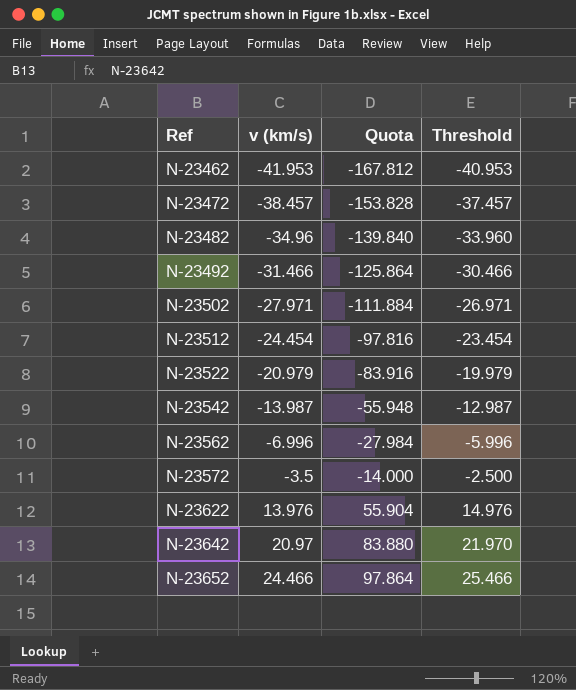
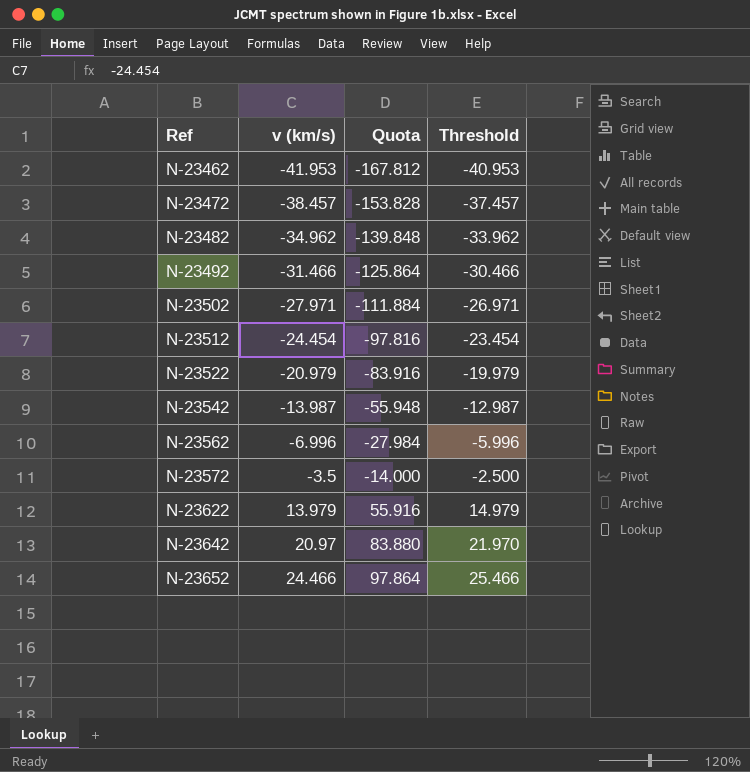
N-23482 | v (km/s): -34.96 -> -34.962
N-23482 | Quota: -139.840 -> -139.848
N-23482 | Threshold: -33.960 -> -33.962
N-23622 | v (km/s): 13.976 -> 13.979
N-23622 | Quota: 55.904 -> 55.916
N-23622 | Threshold: 14.976 -> 14.979

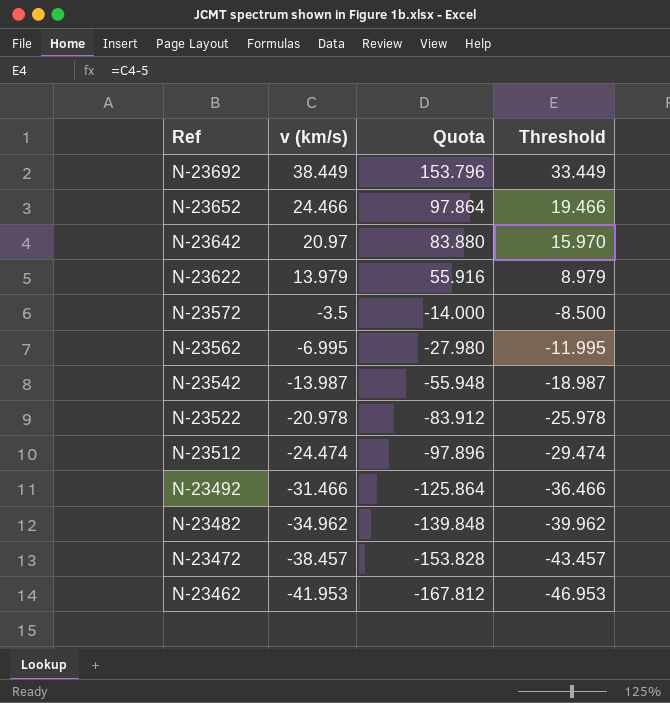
row order: Ref ascending -> Ref descending
column Threshold | formula: [v (km/s)] + 1 -> [v (km/s)] - 5
row N-23502: -27.971 | -111.884 | -26.971 -> none
row N-23692: none -> 38.449 | 153.796 | 33.449
N-23562 | v (km/s): -6.996 -> -6.995
N-23562 | Quota: -27.984 -> -27.980
N-23522 | v (km/s): -20.979 -> -20.978
N-23522 | Quota: -83.916 -> -83.912
N-23512 | v (km/s): -24.454 -> -24.474
N-23512 | Quota: -97.816 -> -97.896

